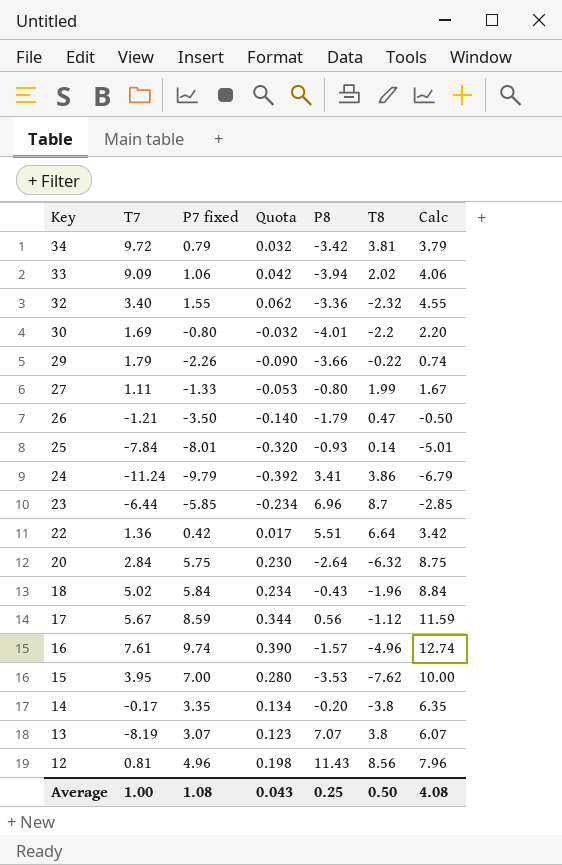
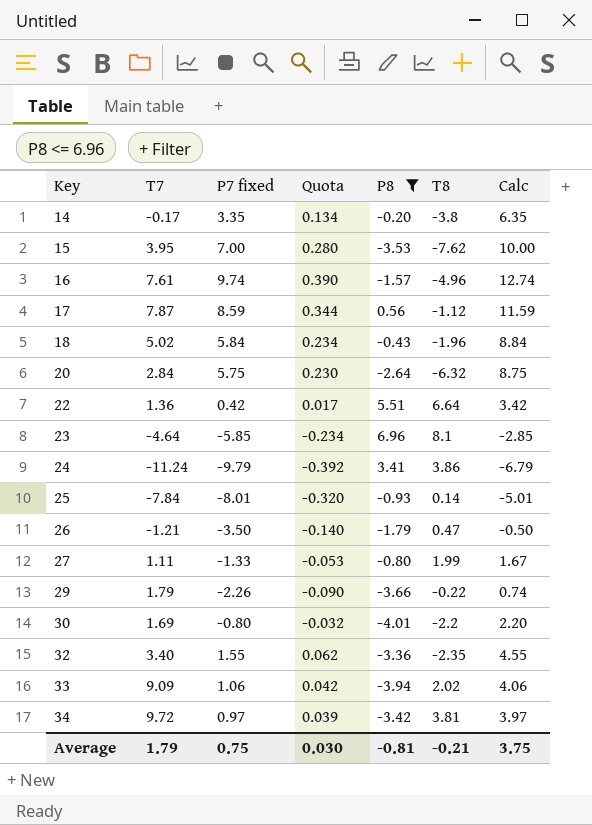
filter: none -> P8 <= 6.96
row order: Key descending -> Key ascending
17 | T7: 5.67 -> 7.87
23 | T7: -6.44 -> -4.64
23 | T8: 8.7 -> 8.1
32 | T8: -2.32 -> -2.35
34 | P7 fixed: 0.79 -> 0.97
34 | Quota: 0.032 -> 0.039
34 | Calc: 3.79 -> 3.97
Average | T7: 1.00 -> 1.79
Average | P7 fixed: 1.08 -> 0.75
Average | Quota: 0.043 -> 0.030
Average | P8: 0.25 -> -0.81
Average | T8: 0.50 -> -0.21
Average | Calc: 4.08 -> 3.75

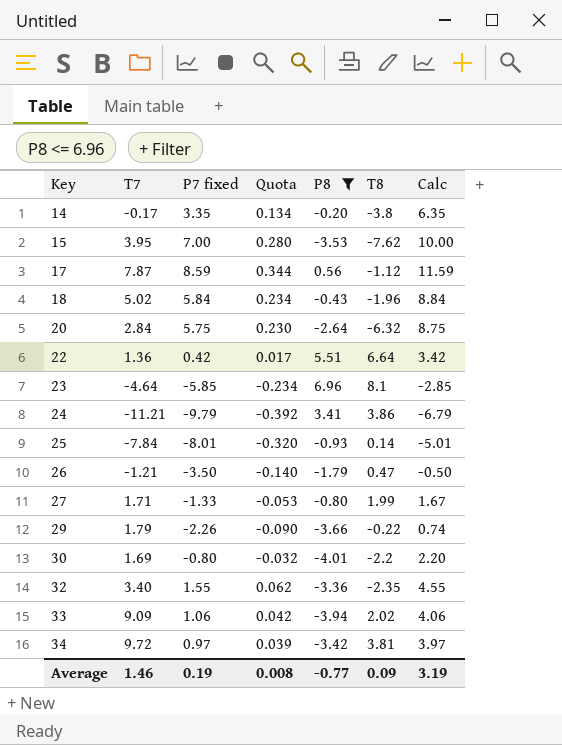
row 16: 7.61 | 9.74 | 0.390 | -1.57 | -4.96 | 12.74 -> none
24 | T7: -11.24 -> -11.21
27 | T7: 1.11 -> 1.71
Average | T7: 1.79 -> 1.46
Average | P7 fixed: 0.75 -> 0.19
Average | Quota: 0.030 -> 0.008
Average | P8: -0.81 -> -0.77
Average | T8: -0.21 -> 0.09
Average | Calc: 3.75 -> 3.19

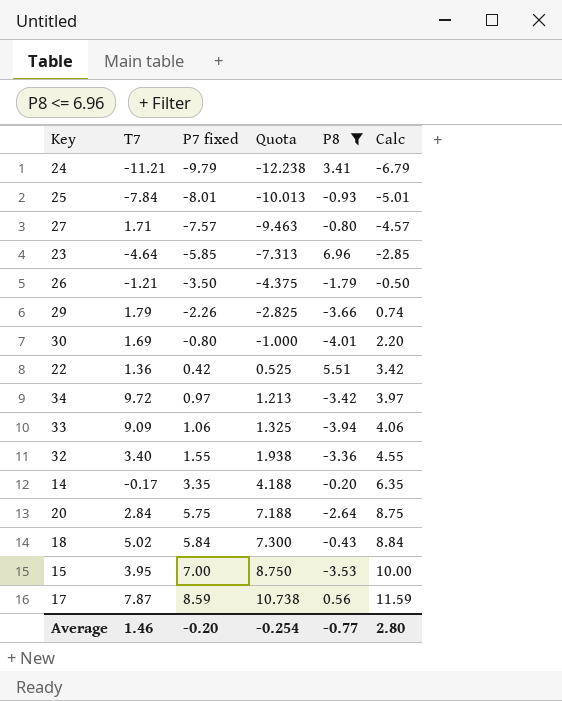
row order: Key ascending -> P7 fixed ascending
column T8 | position: 6 -> none
column Quota | formula: [P7 fixed] * 0.04 -> [P7 fixed] * 1.25
27 | P7 fixed: -1.33 -> -7.57
27 | Calc: 1.67 -> -4.57
Average | P7 fixed: 0.19 -> -0.20
Average | Quota: 0.008 -> -0.254
Average | Calc: 3.19 -> 2.80

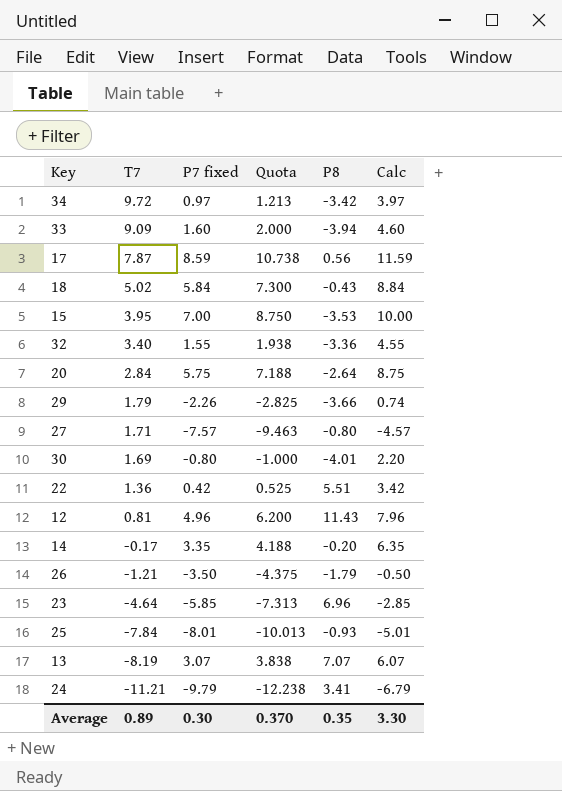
filter: P8 <= 6.96 -> none
row order: P7 fixed ascending -> T7 descending
33 | P7 fixed: 1.06 -> 1.60
33 | Quota: 1.325 -> 2.000
33 | Calc: 4.06 -> 4.60
Average | T7: 1.46 -> 0.89
Average | P7 fixed: -0.20 -> 0.30
Average | Quota: -0.254 -> 0.370
Average | P8: -0.77 -> 0.35
Average | Calc: 2.80 -> 3.30

